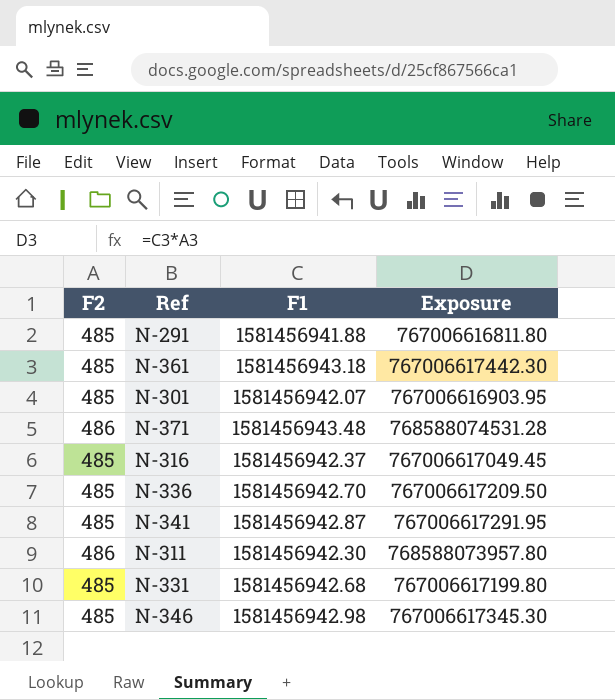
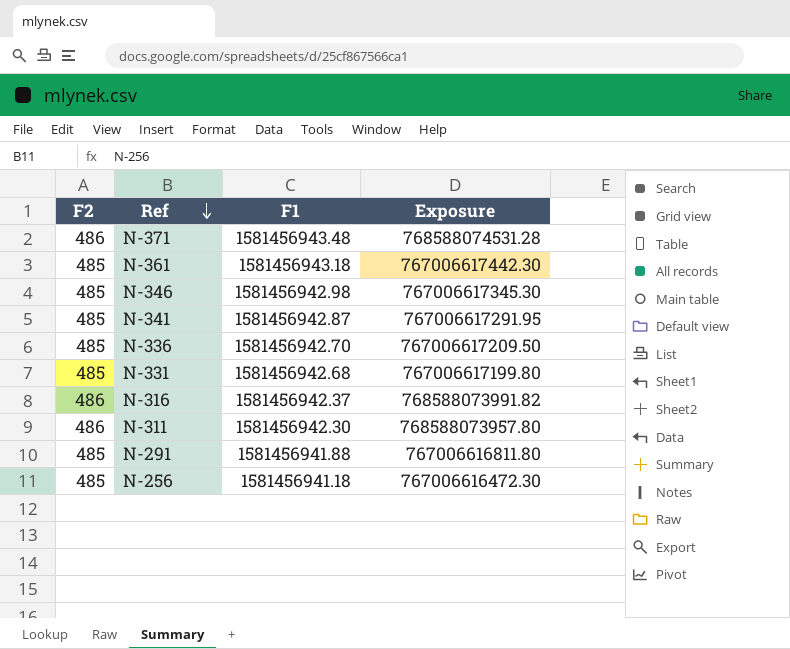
row order: none -> Ref descending
row N-301: 485 | 1581456942.07 | 767006616903.95 -> none
N-316 | F2: 485 -> 486
N-316 | Exposure: 767006617049.45 -> 768588073991.82
row N-256: none -> 485 | 1581456941.18 | 767006616472.30

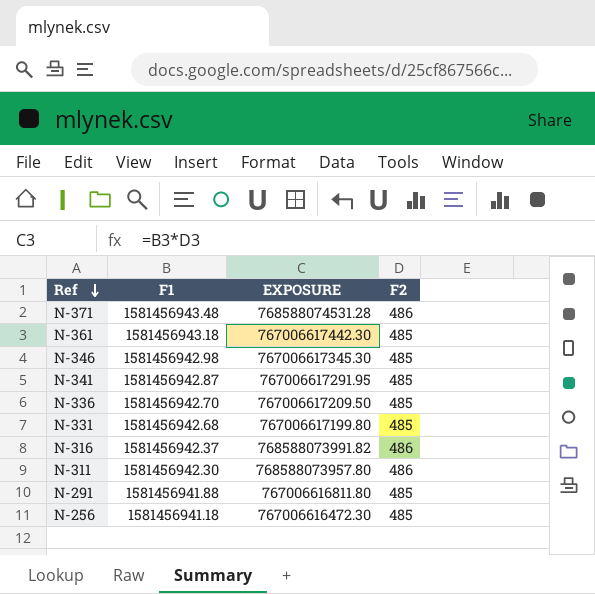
column name: Exposure -> EXPOSURE
column F2 | position: 1 -> 4

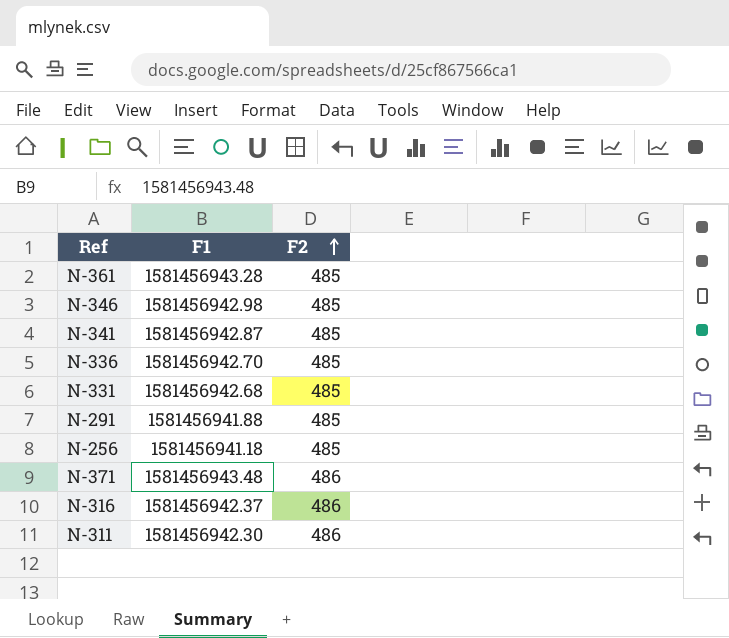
row order: Ref descending -> F2 ascending
column EXPOSURE | formula: [F1] * [F2] -> none
N-361 | F1: 1581456943.18 -> 1581456943.28

